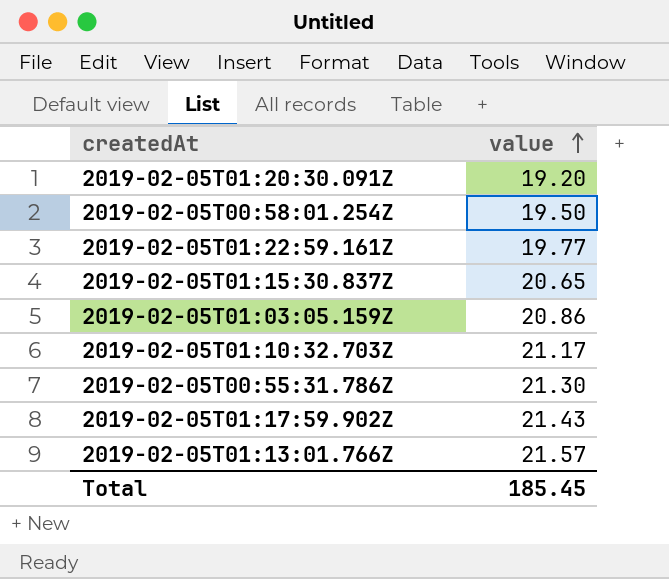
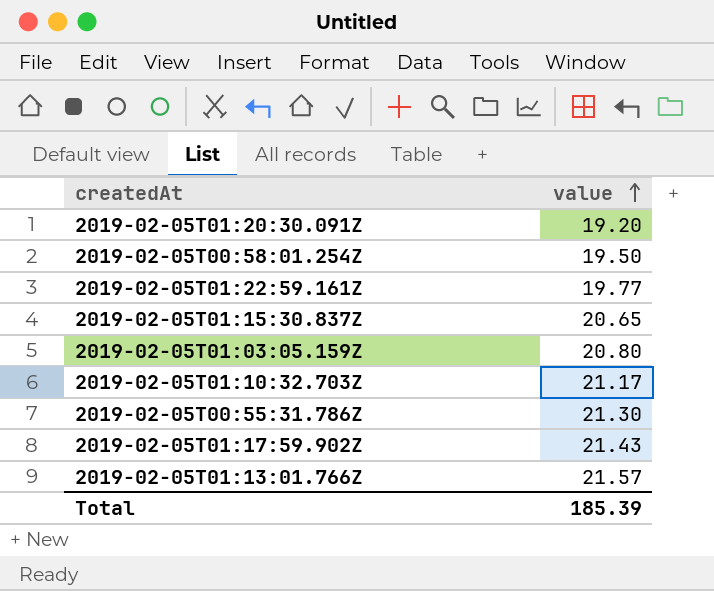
2019-02-05T01:03:05.159Z | value: 20.86 -> 20.80
Total | value: 185.45 -> 185.39

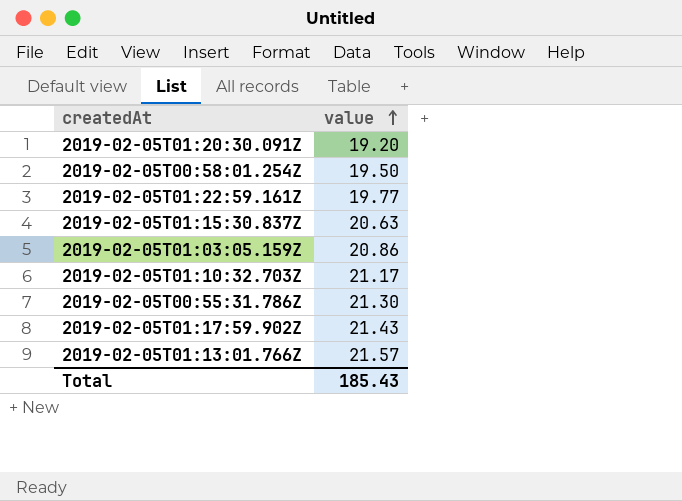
2019-02-05T01:15:30.837Z | value: 20.65 -> 20.63
2019-02-05T01:03:05.159Z | value: 20.80 -> 20.86
Total | value: 185.39 -> 185.43

